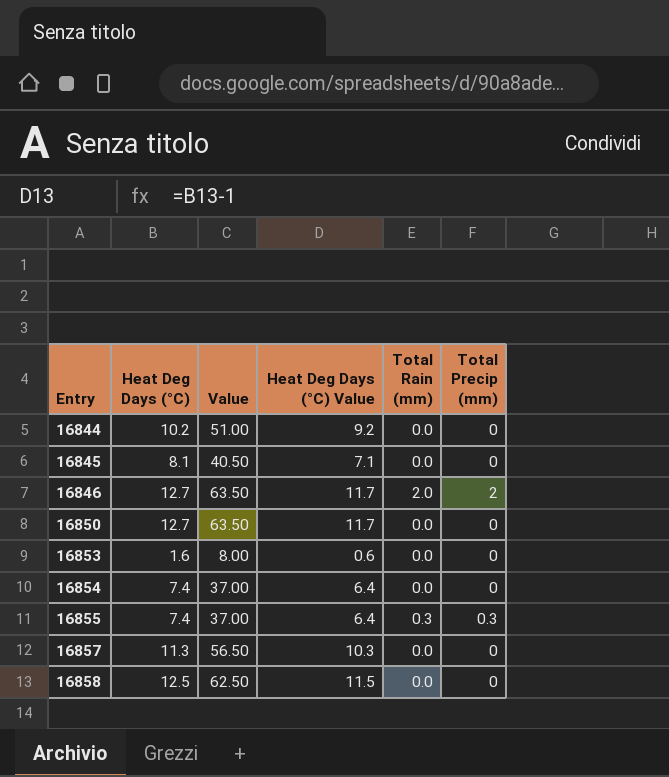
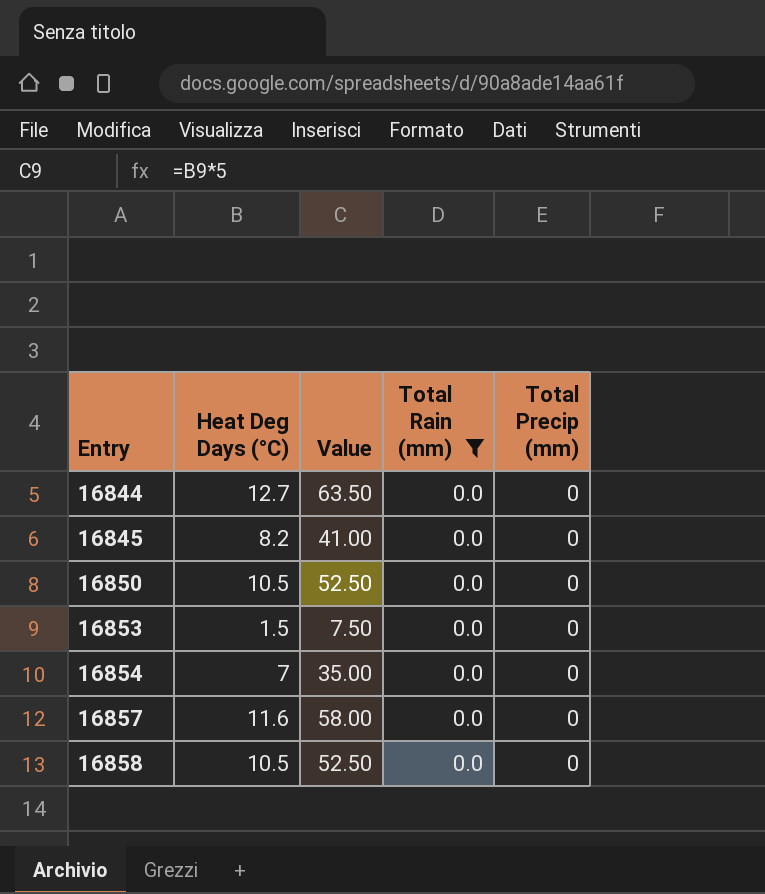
filter: none -> Total Rain (mm) = 0.0
column Heat Deg Days (°C) Value | formula: [Heat Deg Days (°C)] - 1 -> none
16844 | Heat Deg Days (°C): 10.2 -> 12.7
16844 | Value: 51.00 -> 63.50
16845 | Heat Deg Days (°C): 8.1 -> 8.2
16845 | Value: 40.50 -> 41.00
16850 | Heat Deg Days (°C): 12.7 -> 10.5
16850 | Value: 63.50 -> 52.50
16853 | Heat Deg Days (°C): 1.6 -> 1.5
16853 | Value: 8.00 -> 7.50
16854 | Heat Deg Days (°C): 7.4 -> 7
16854 | Value: 37.00 -> 35.00
16857 | Heat Deg Days (°C): 11.3 -> 11.6
16857 | Value: 56.50 -> 58.00
16858 | Heat Deg Days (°C): 12.5 -> 10.5
16858 | Value: 62.50 -> 52.50

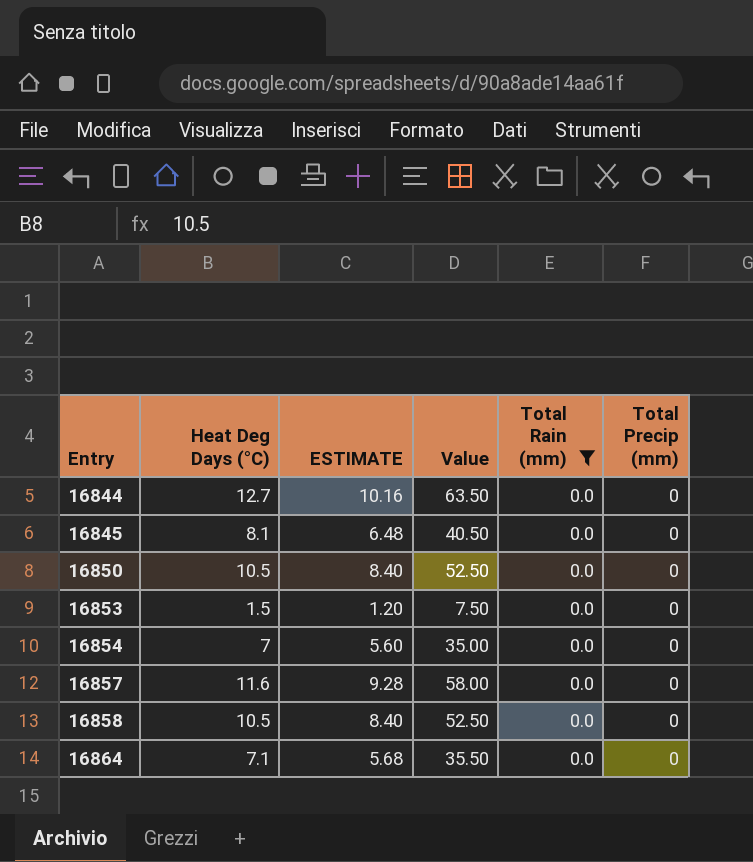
column ESTIMATE | formula: none -> [Heat Deg Days (°C)] * 0.8
16845 | Heat Deg Days (°C): 8.2 -> 8.1
16845 | Value: 41.00 -> 40.50
row 16864: none -> 7.1 | 5.68 | 35.50 | 0.0 | 0

